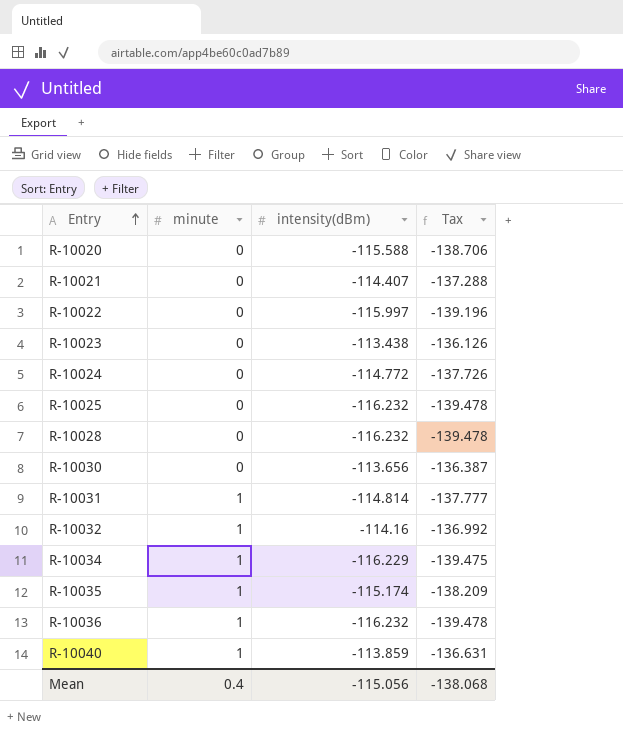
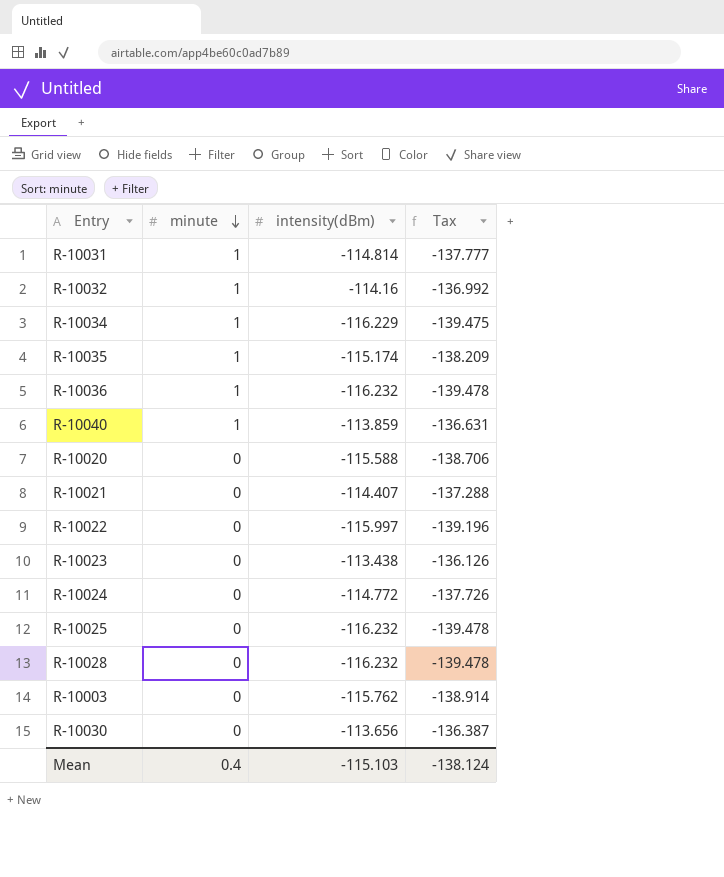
row order: Entry ascending -> minute descending
row R-10003: none -> 0 | -115.762 | -138.914
Mean | intensity(dBm): -115.056 -> -115.103
Mean | Tax: -138.068 -> -138.124

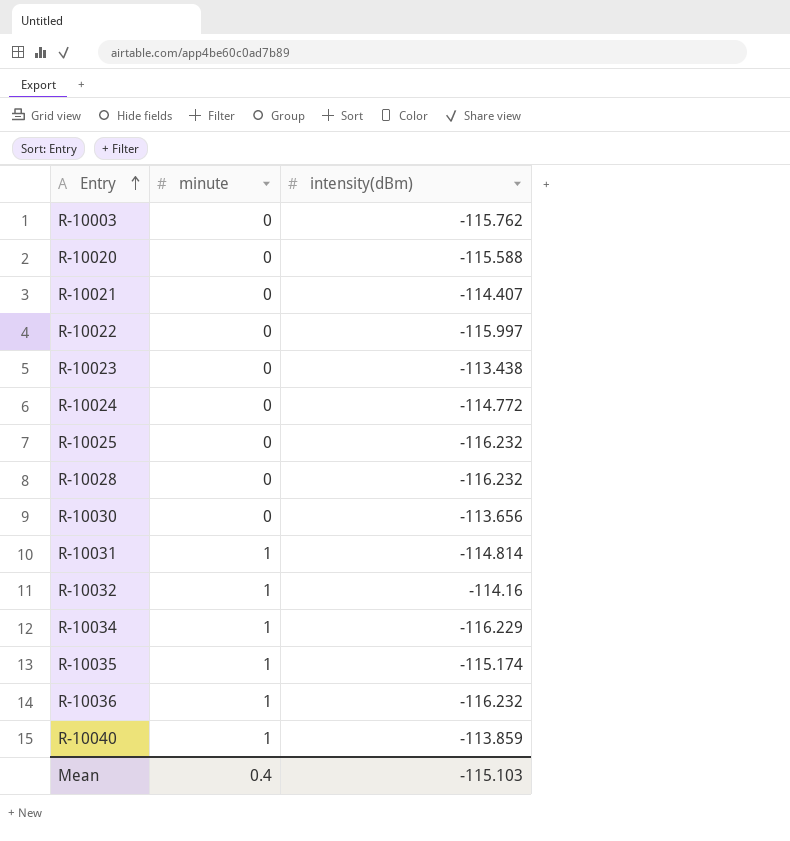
row order: minute descending -> Entry ascending
column Tax | formula: [intensity(dBm)] * 1.2 -> none

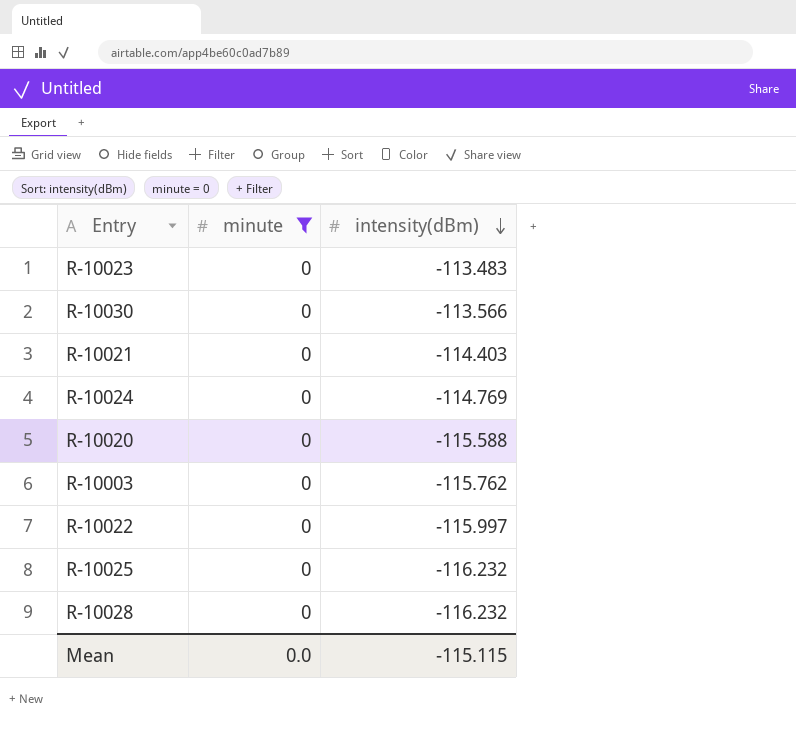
filter: none -> minute = 0
row order: Entry ascending -> intensity(dBm) descending
R-10023 | intensity(dBm): -113.438 -> -113.483
R-10030 | intensity(dBm): -113.656 -> -113.566
R-10021 | intensity(dBm): -114.407 -> -114.403
R-10024 | intensity(dBm): -114.772 -> -114.769
Mean | minute: 0.4 -> 0.0
Mean | intensity(dBm): -115.103 -> -115.115

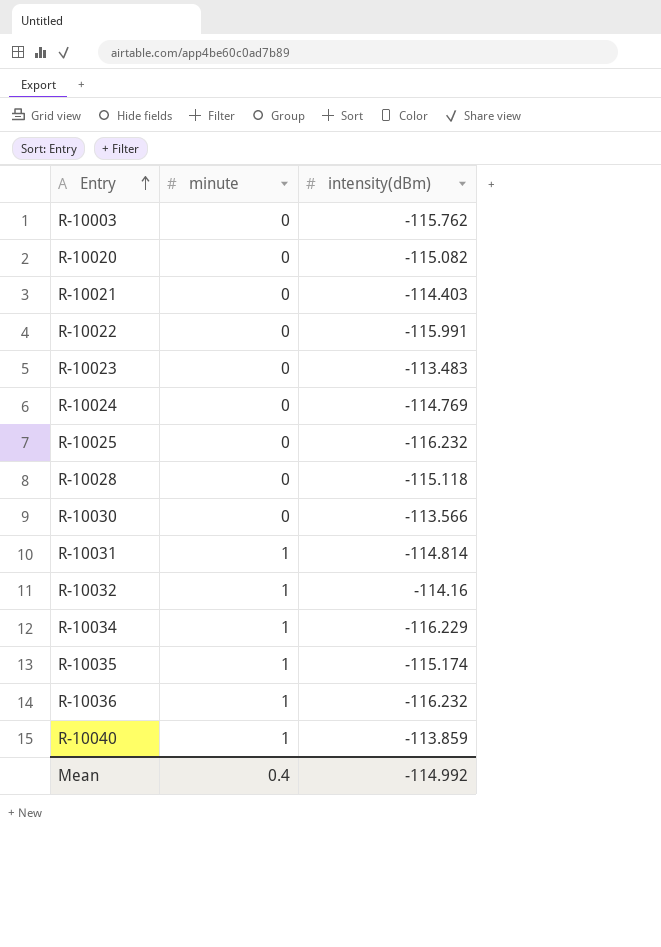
filter: minute = 0 -> none
row order: intensity(dBm) descending -> Entry ascending
R-10020 | intensity(dBm): -115.588 -> -115.082
R-10022 | intensity(dBm): -115.997 -> -115.991
R-10028 | intensity(dBm): -116.232 -> -115.118
Mean | minute: 0.0 -> 0.4
Mean | intensity(dBm): -115.115 -> -114.992

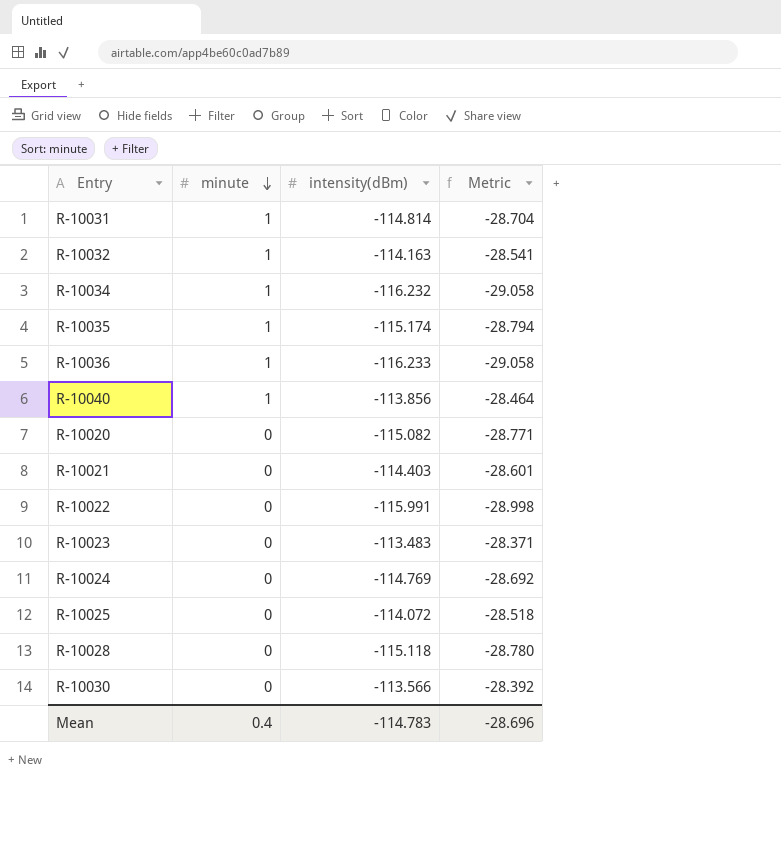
row order: Entry ascending -> minute descending
column Metric | formula: none -> [intensity(dBm)] * 0.25
row R-10003: 0 | -115.762 -> none
R-10032 | intensity(dBm): -114.16 -> -114.163
R-10034 | intensity(dBm): -116.229 -> -116.232
R-10036 | intensity(dBm): -116.232 -> -116.233
R-10040 | intensity(dBm): -113.859 -> -113.856
R-10025 | intensity(dBm): -116.232 -> -114.072
Mean | intensity(dBm): -114.992 -> -114.783

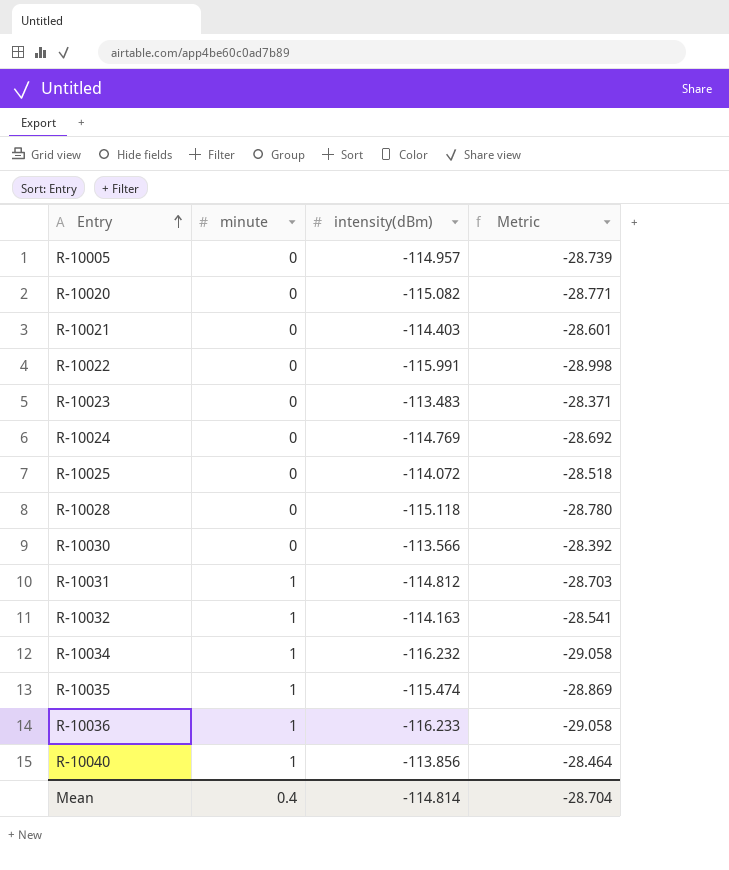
row order: minute descending -> Entry ascending
row R-10005: none -> 0 | -114.957 | -28.739
R-10031 | intensity(dBm): -114.814 -> -114.812
R-10031 | Metric: -28.704 -> -28.703
R-10035 | intensity(dBm): -115.174 -> -115.474
R-10035 | Metric: -28.794 -> -28.869
Mean | intensity(dBm): -114.783 -> -114.814
Mean | Metric: -28.696 -> -28.704

